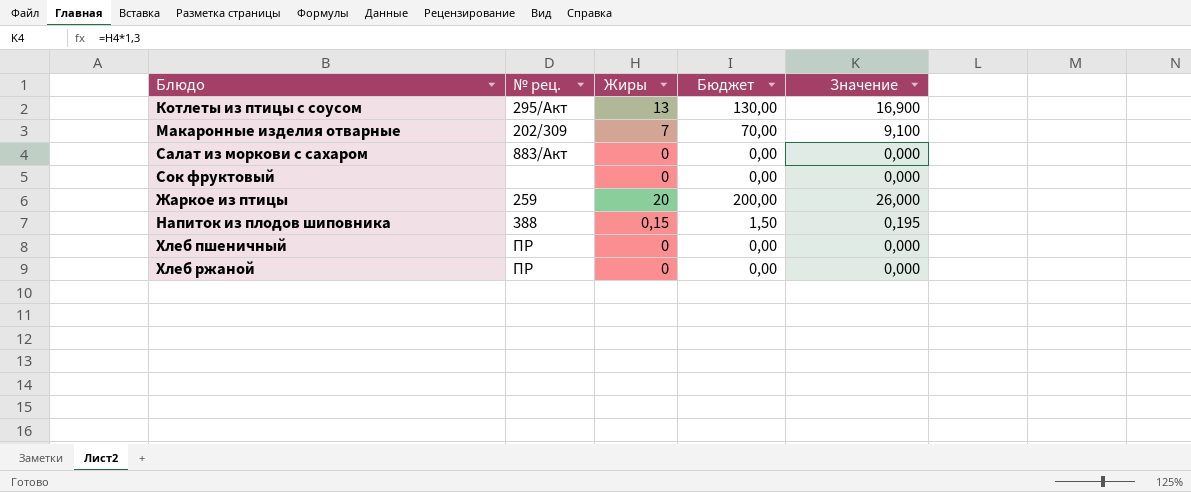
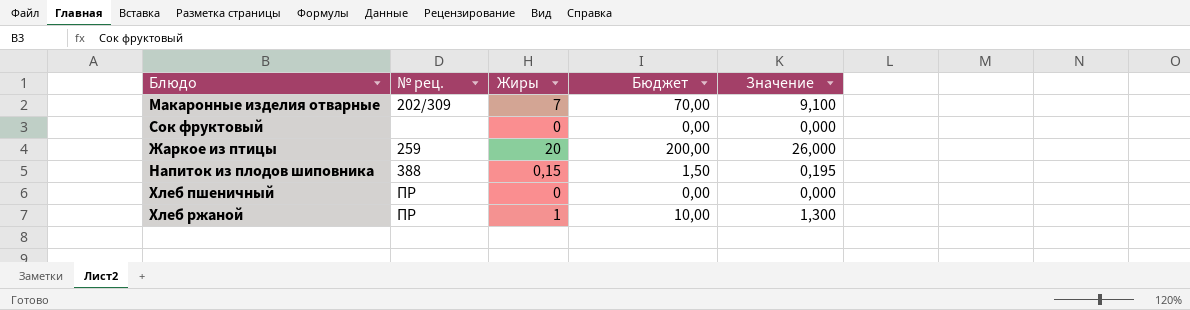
row Котлеты из птицы с соусом: 295/Акт | 13 | 130,00 | 16,900 -> none
row Салат из моркови с сахаром: 883/Акт | 0 | 0,00 | 0,000 -> none
Хлеб ржаной | Жиры: 0 -> 1
Хлеб ржаной | Бюджет: 0,00 -> 10,00
Хлеб ржаной | Значение: 0,000 -> 1,300

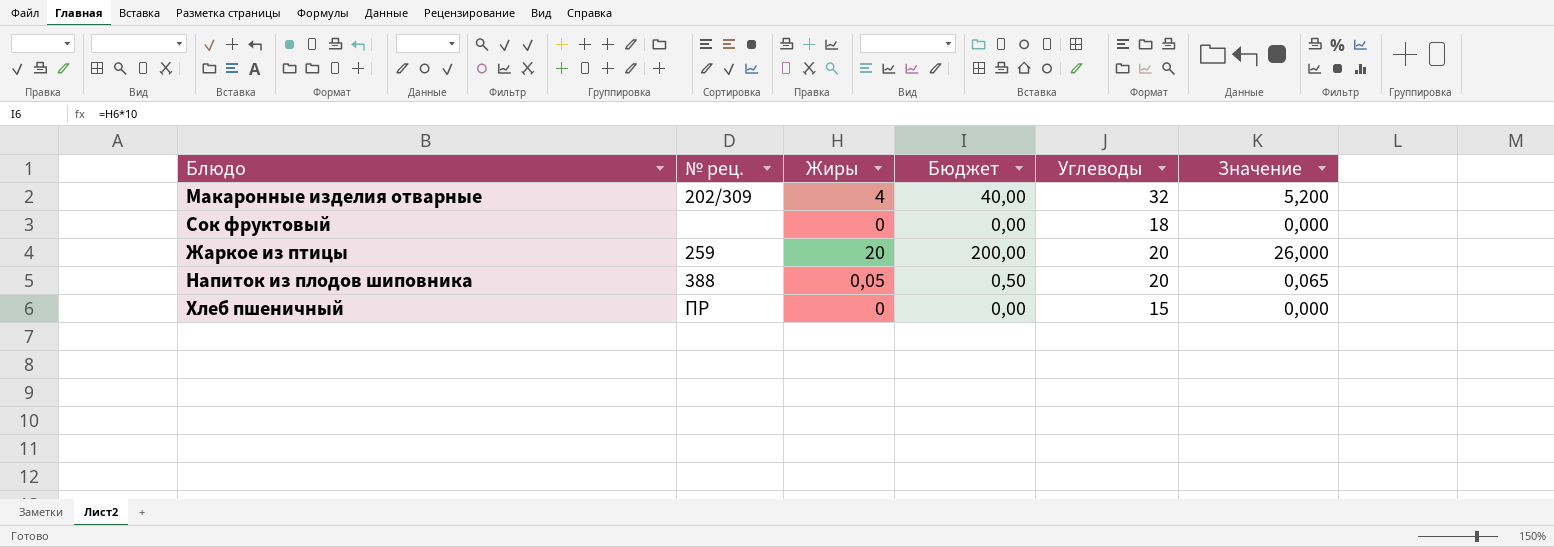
column Углеводы | position: none -> 5
row Хлеб ржаной: ПР | 1 | 10,00 | 1,300 -> none
Макаронные изделия отварные | Жиры: 7 -> 4
Макаронные изделия отварные | Бюджет: 70,00 -> 40,00
Макаронные изделия отварные | Значение: 9,100 -> 5,200
Напиток из плодов шиповника | Жиры: 0,15 -> 0,05
Напиток из плодов шиповника | Бюджет: 1,50 -> 0,50
Напиток из плодов шиповника | Значение: 0,195 -> 0,065

